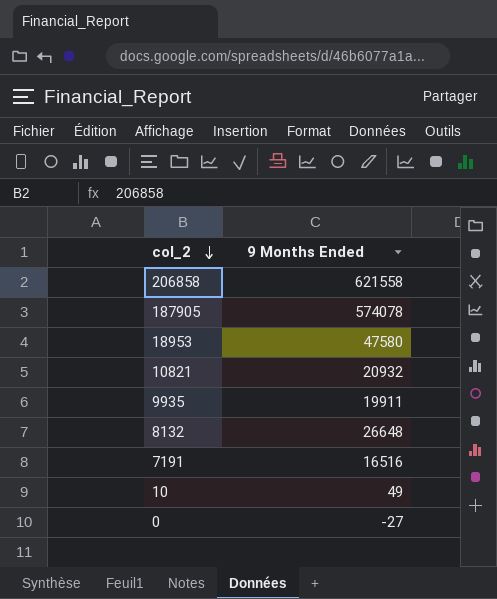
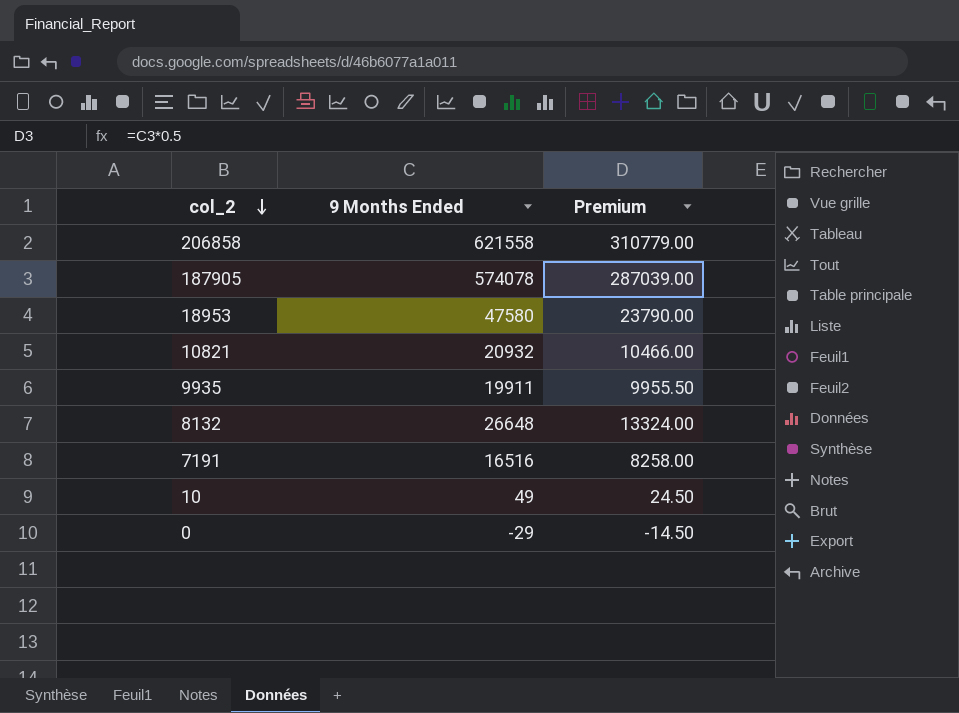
column Premium | formula: none -> [9 Months Ended] * 0.5
0 | 9 Months Ended: -27 -> -29

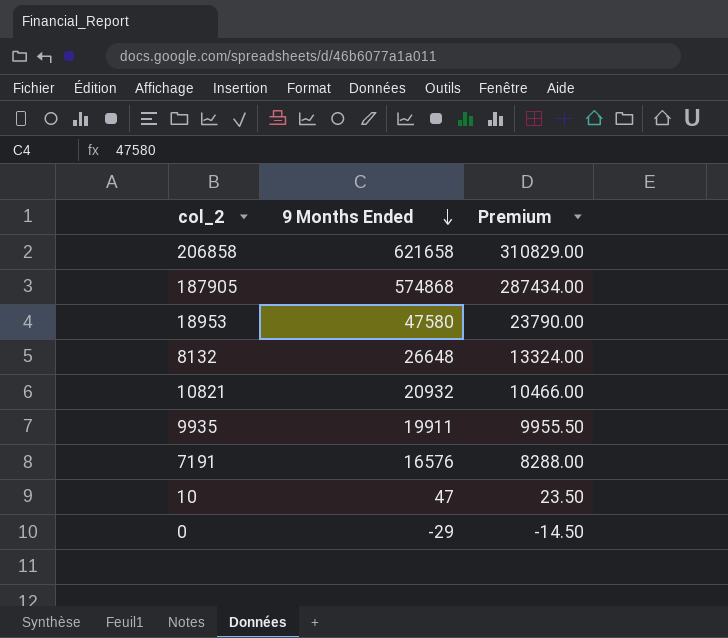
row order: col_2 descending -> 9 Months Ended descending
206858 | 9 Months Ended: 621558 -> 621658
206858 | Premium: 310779.00 -> 310829.00
187905 | 9 Months Ended: 574078 -> 574868
187905 | Premium: 287039.00 -> 287434.00
7191 | 9 Months Ended: 16516 -> 16576
7191 | Premium: 8258.00 -> 8288.00
10 | 9 Months Ended: 49 -> 47
10 | Premium: 24.50 -> 23.50

